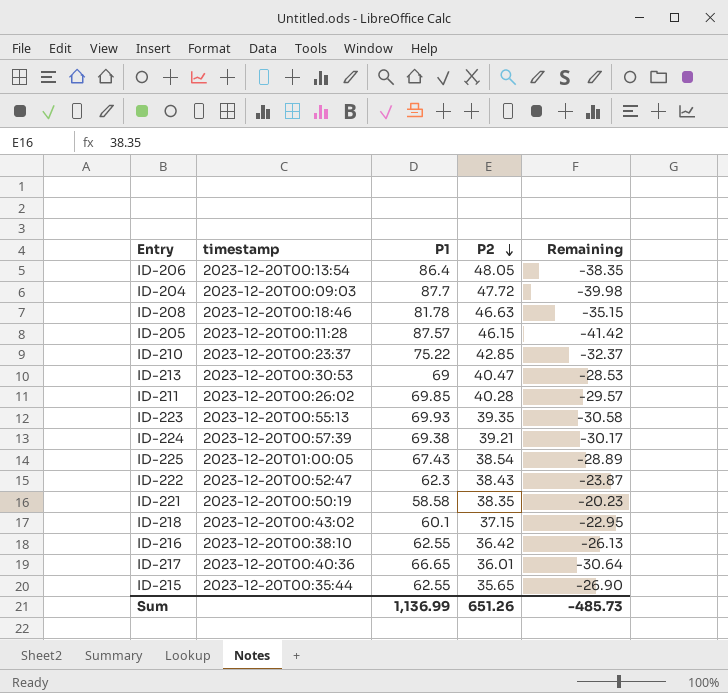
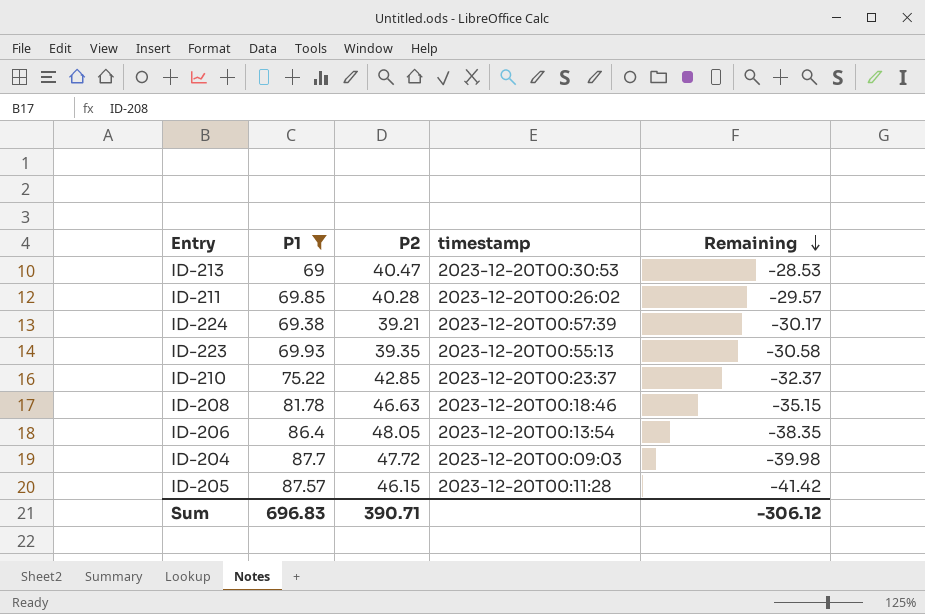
filter: none -> P1 >= 69
row order: P2 descending -> Remaining descending
column timestamp | position: 2 -> 4
Sum | P1: 1,136.99 -> 696.83
Sum | P2: 651.26 -> 390.71
Sum | Remaining: -485.73 -> -306.12

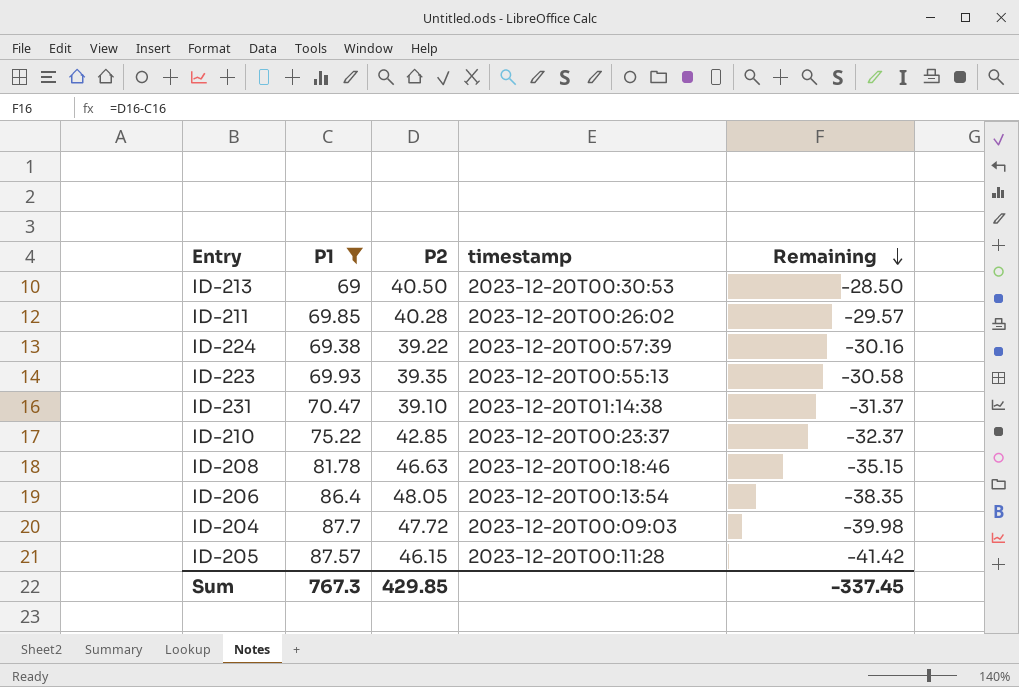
ID-213 | P2: 40.47 -> 40.50
ID-213 | Remaining: -28.53 -> -28.50
ID-224 | P2: 39.21 -> 39.22
ID-224 | Remaining: -30.17 -> -30.16
row ID-231: none -> 70.47 | 39.10 | 2023-12-20T01:14:38 | -31.37
Sum | P1: 696.83 -> 767.3
Sum | P2: 390.71 -> 429.85
Sum | Remaining: -306.12 -> -337.45

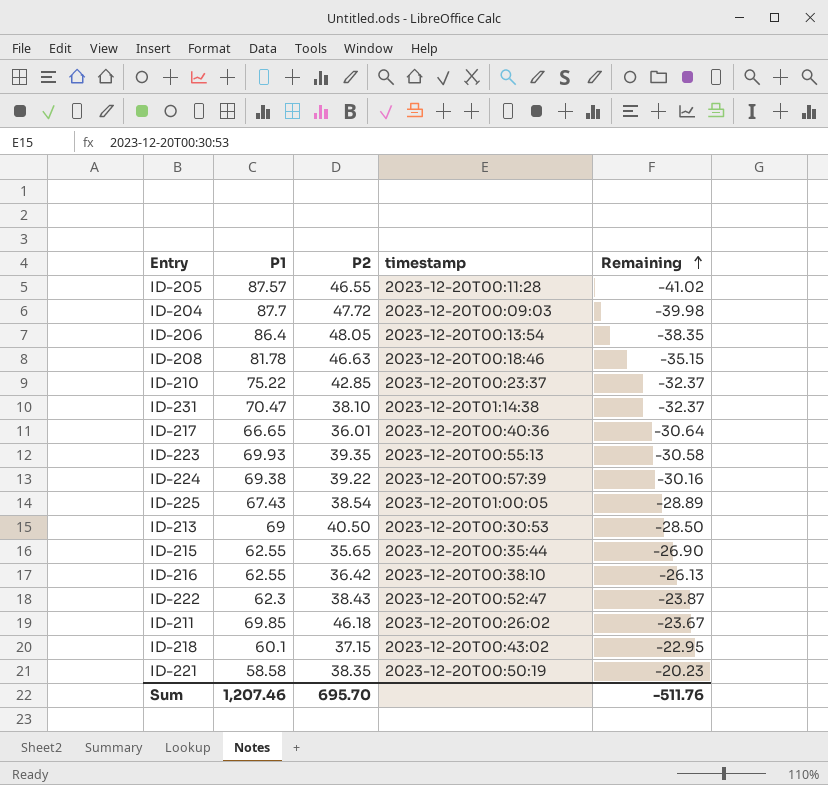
filter: P1 >= 69 -> none
row order: Remaining descending -> Remaining ascending
ID-205 | P2: 46.15 -> 46.55
ID-205 | Remaining: -41.42 -> -41.02
ID-231 | P2: 39.10 -> 38.10
ID-231 | Remaining: -31.37 -> -32.37
ID-211 | P2: 40.28 -> 46.18
ID-211 | Remaining: -29.57 -> -23.67
Sum | P1: 767.3 -> 1,207.46
Sum | P2: 429.85 -> 695.70
Sum | Remaining: -337.45 -> -511.76

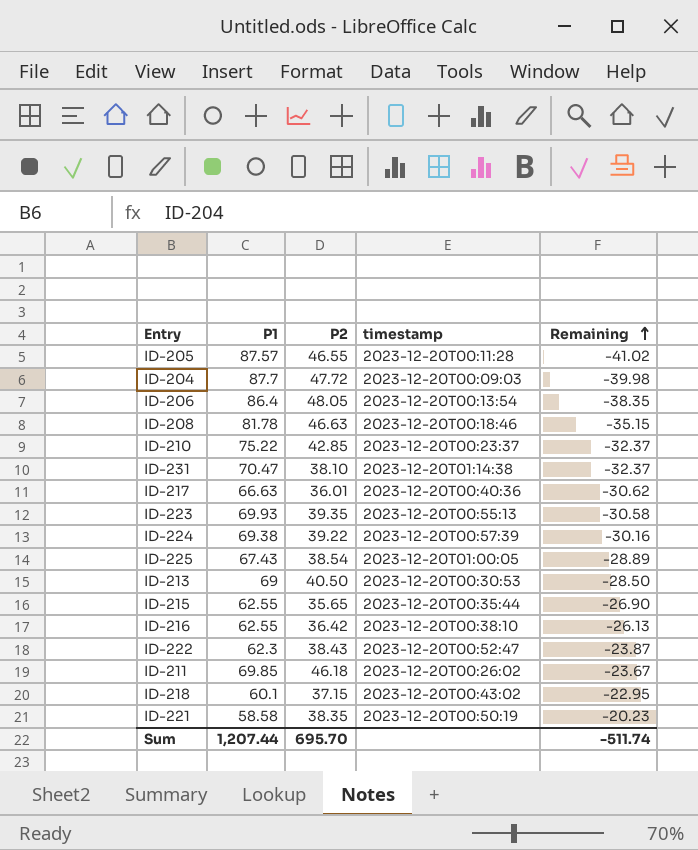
ID-217 | P1: 66.65 -> 66.63
ID-217 | Remaining: -30.64 -> -30.62
Sum | P1: 1,207.46 -> 1,207.44
Sum | Remaining: -511.76 -> -511.74

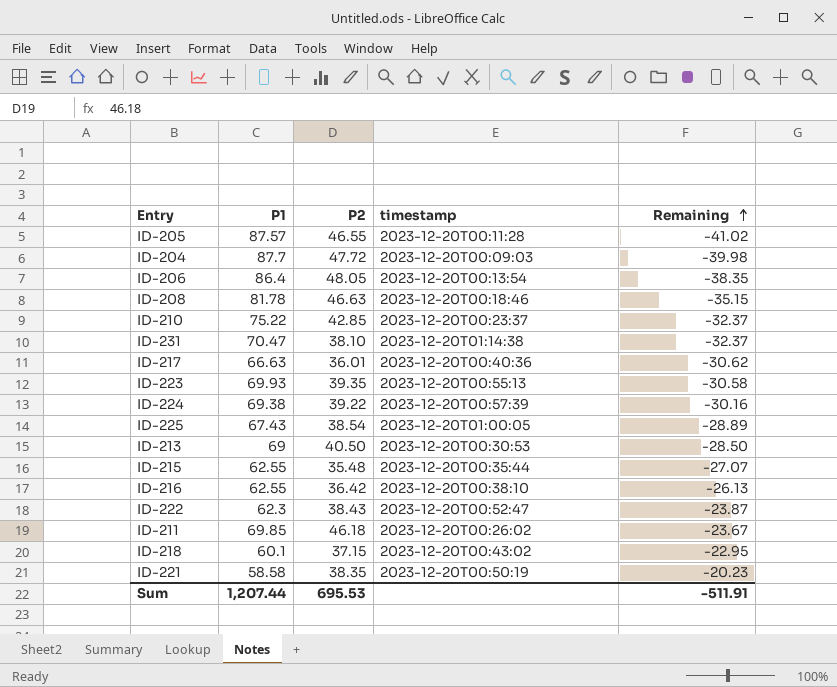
ID-215 | P2: 35.65 -> 35.48
ID-215 | Remaining: -26.90 -> -27.07
Sum | P2: 695.70 -> 695.53
Sum | Remaining: -511.74 -> -511.91

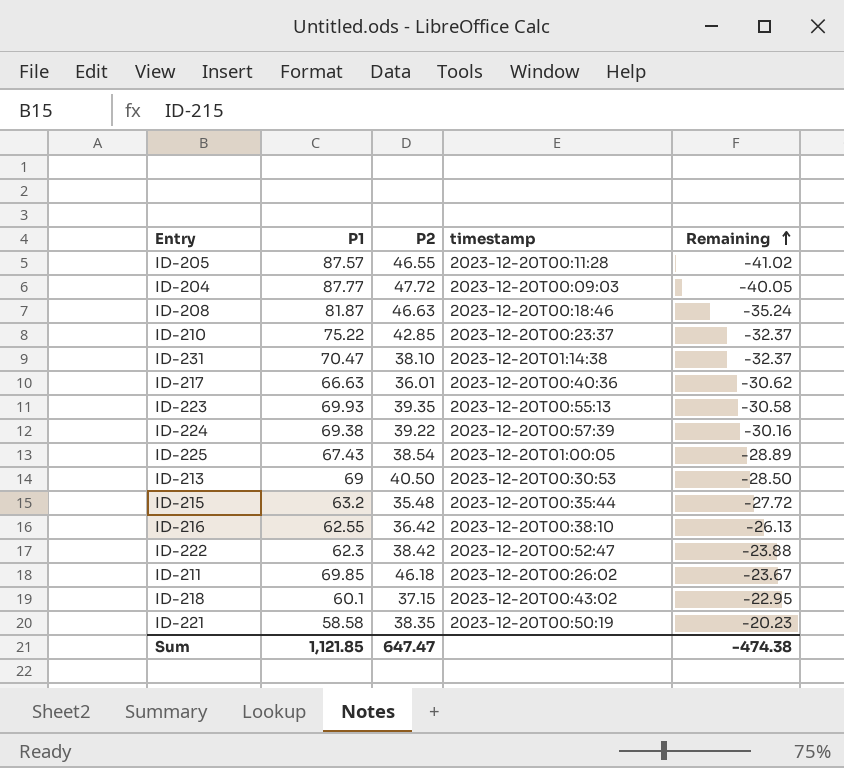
row ID-206: 86.4 | 48.05 | 2023-12-20T00:13:54 | -38.35 -> none
ID-204 | P1: 87.7 -> 87.77
ID-204 | Remaining: -39.98 -> -40.05
ID-208 | P1: 81.78 -> 81.87
ID-208 | Remaining: -35.15 -> -35.24
ID-215 | P1: 62.55 -> 63.2
ID-215 | Remaining: -27.07 -> -27.72
ID-222 | P2: 38.43 -> 38.42
ID-222 | Remaining: -23.87 -> -23.88
Sum | P1: 1,207.44 -> 1,121.85
Sum | P2: 695.53 -> 647.47
Sum | Remaining: -511.91 -> -474.38

